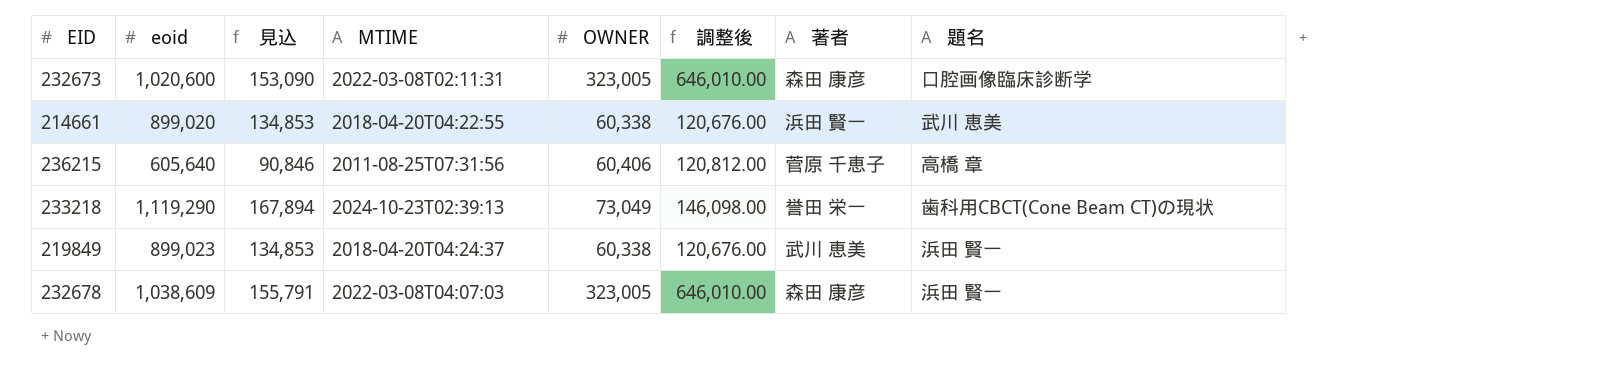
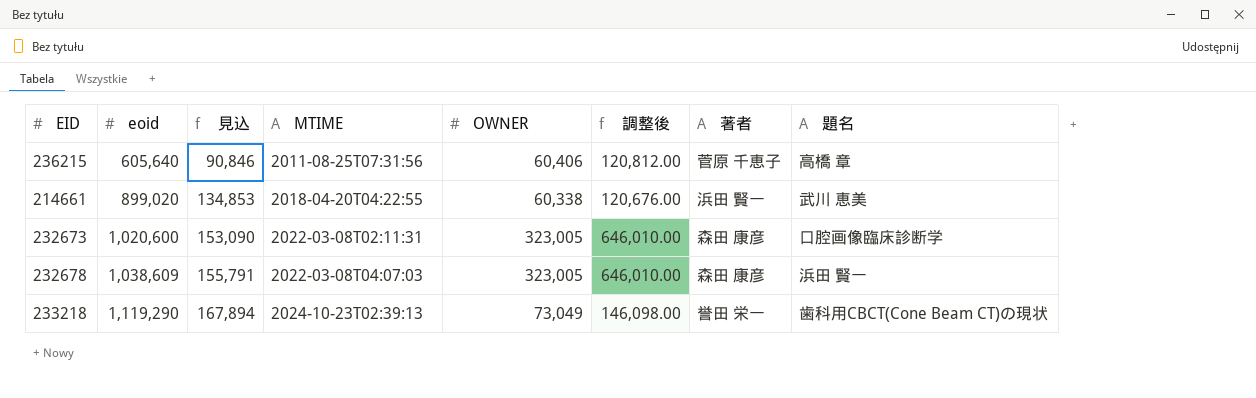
row order: none -> eoid ascending
row 219849: 899,023 | 134,853 | 2018-04-20T04:24:37 | 60,338 | 120,676.00 | 武川 恵美 | 浜田 賢一 -> none

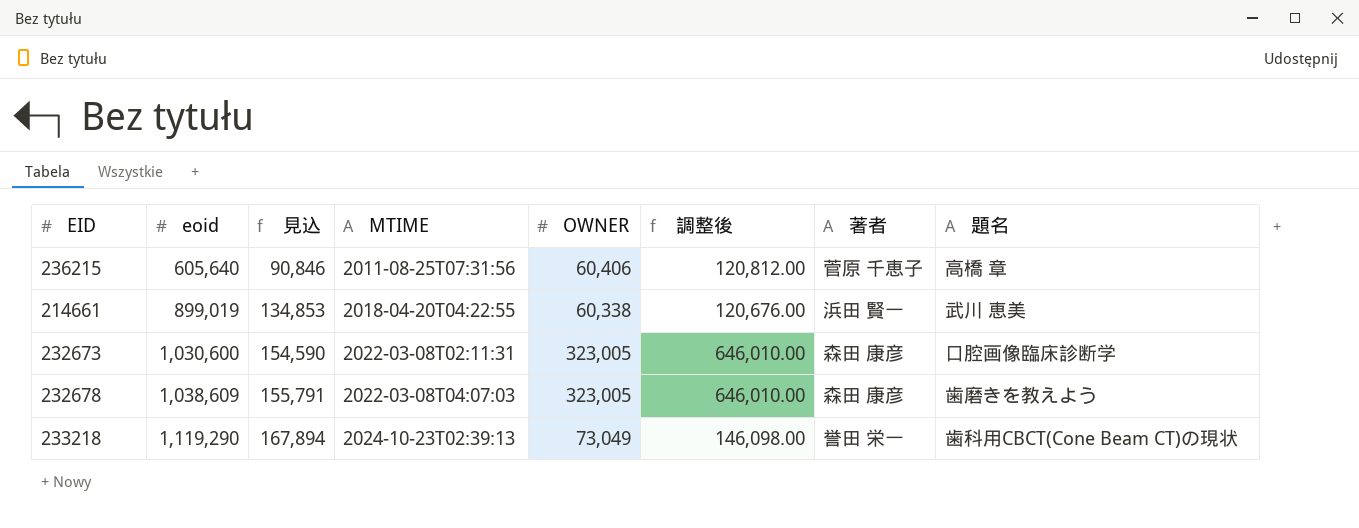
214661 | eoid: 899,020 -> 899,019
232673 | eoid: 1,020,600 -> 1,030,600
232673 | 見込: 153,090 -> 154,590
232678 | 題名: 浜田 賢一 -> 歯磨きを教えよう

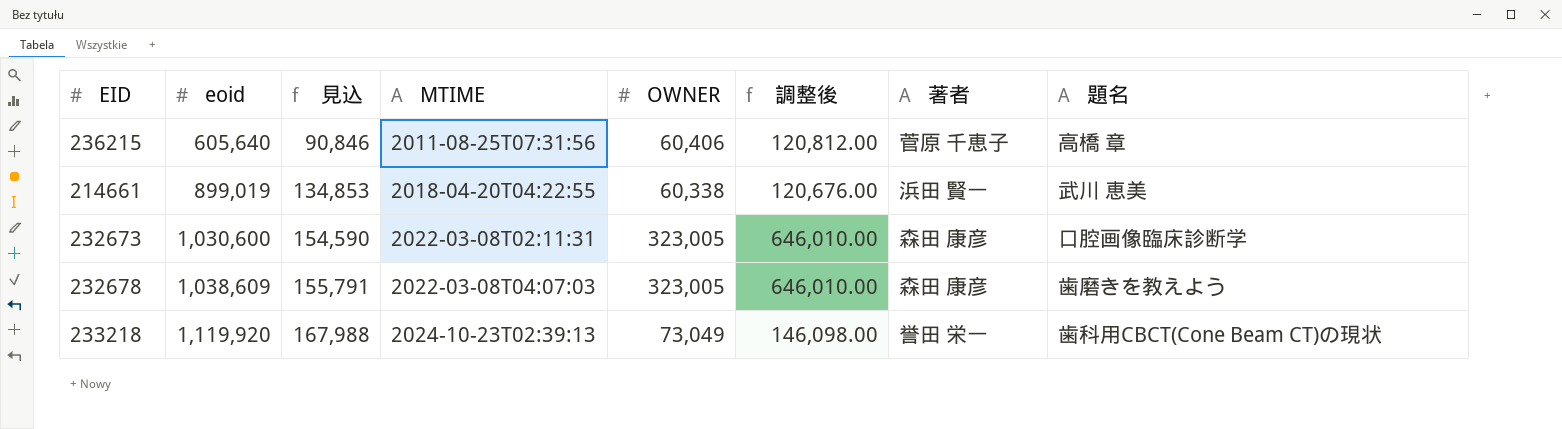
233218 | eoid: 1,119,290 -> 1,119,920
233218 | 見込: 167,894 -> 167,988

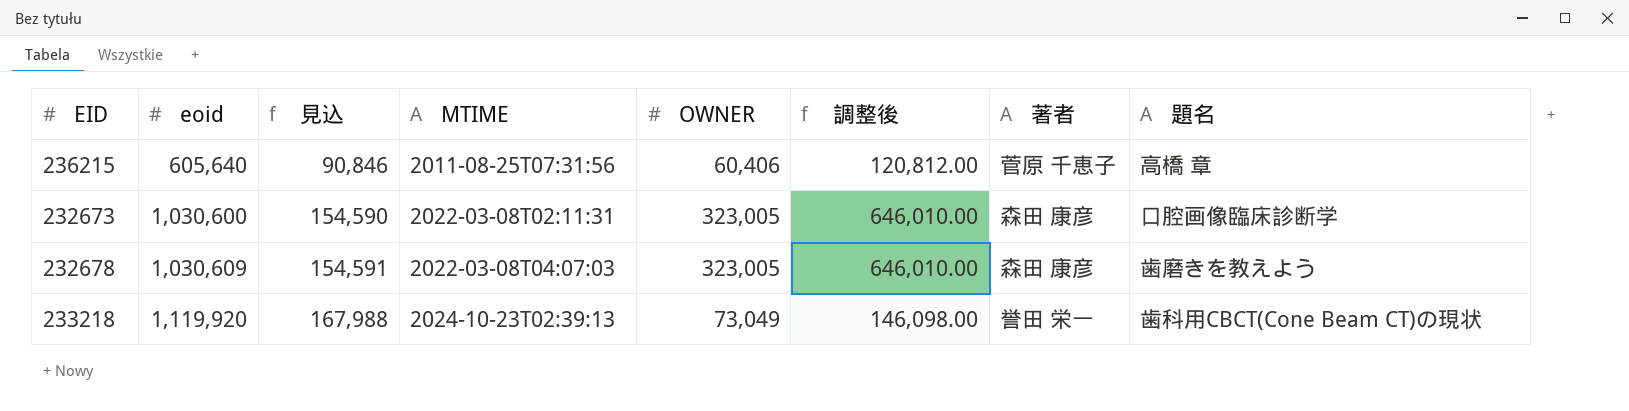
row 214661: 899,019 | 134,853 | 2018-04-20T04:22:55 | 60,338 | 120,676.00 | 浜田 賢一 | 武川 恵美 -> none
232678 | eoid: 1,038,609 -> 1,030,609
232678 | 見込: 155,791 -> 154,591

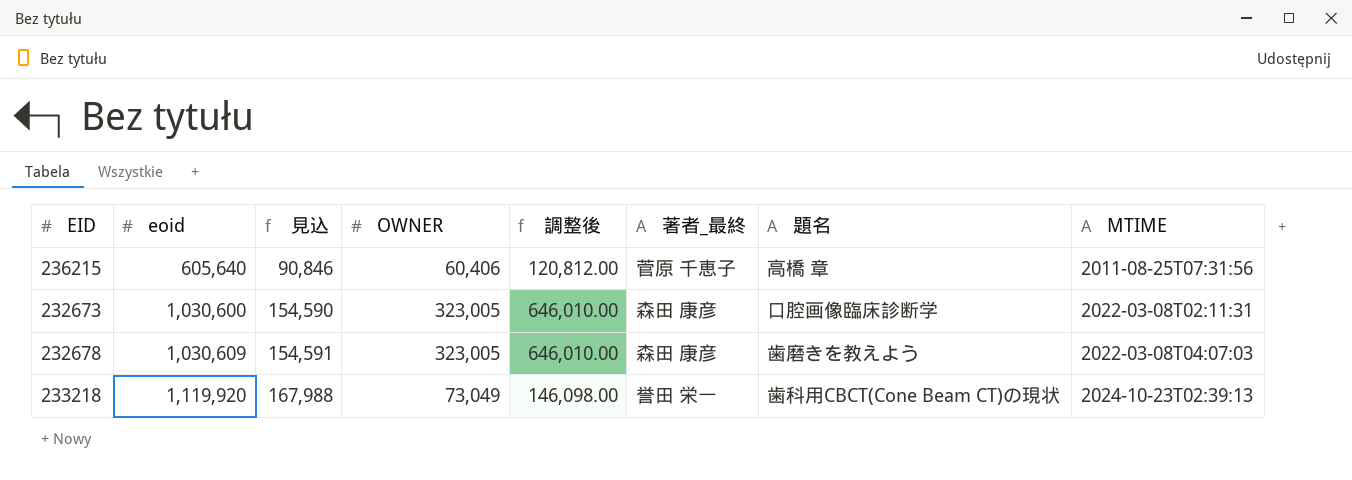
column name: 著者 -> 著者_最終
column MTIME | position: 4 -> 8

